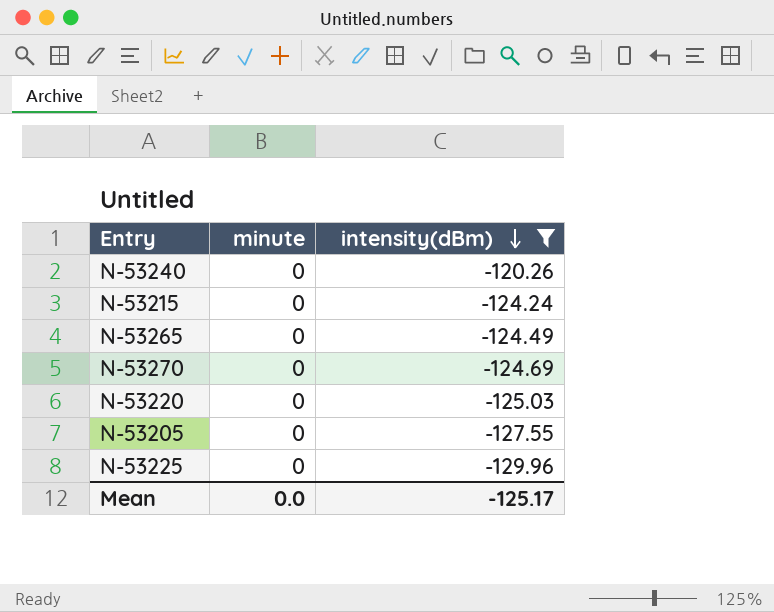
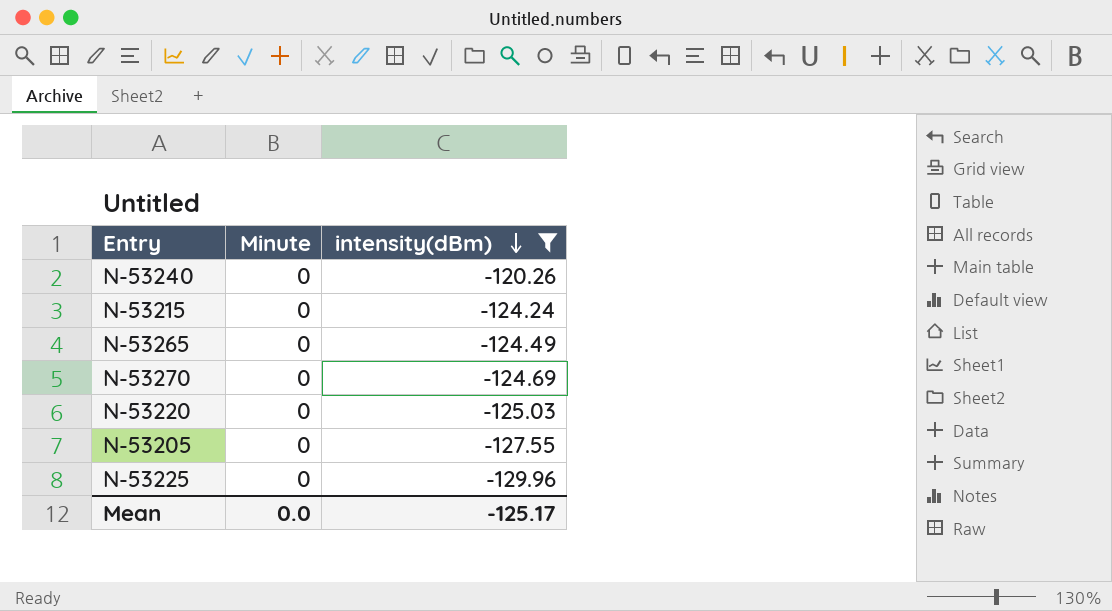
column name: minute -> Minute

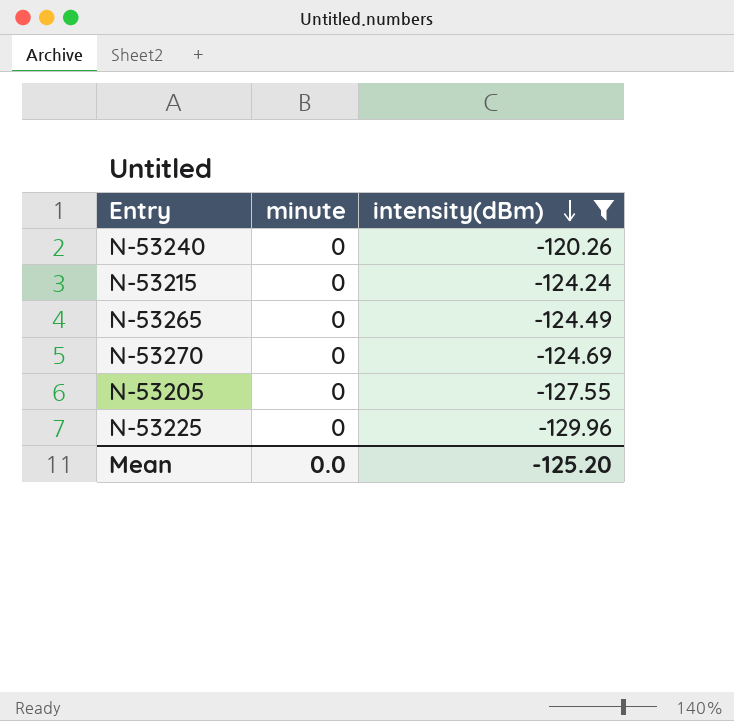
column name: Minute -> minute
row N-53220: 0 | -125.03 -> none
Mean | intensity(dBm): -125.17 -> -125.20

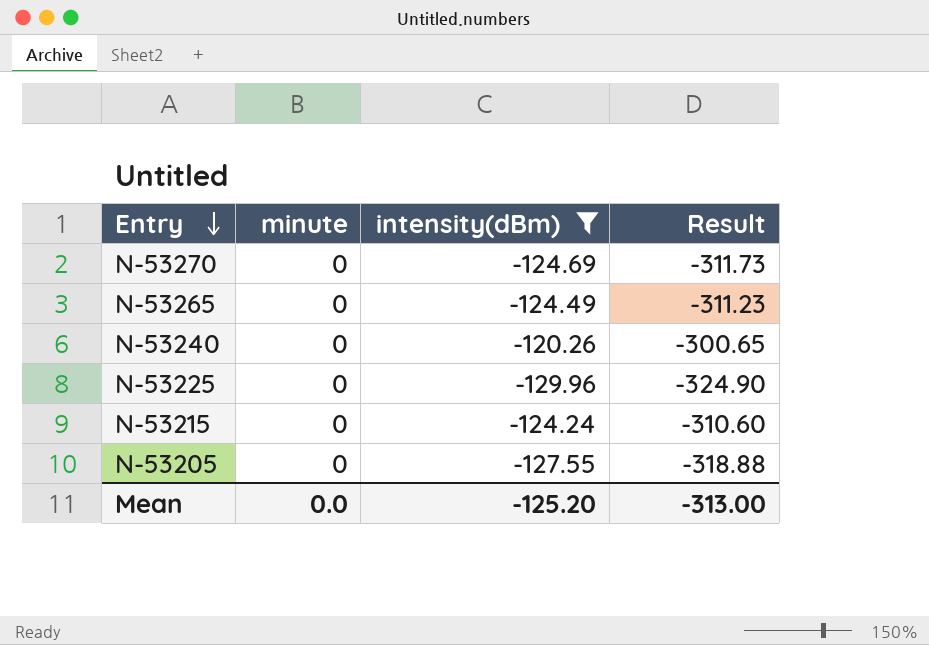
row order: intensity(dBm) descending -> Entry descending
column Result | formula: none -> [intensity(dBm)] * 2.5

